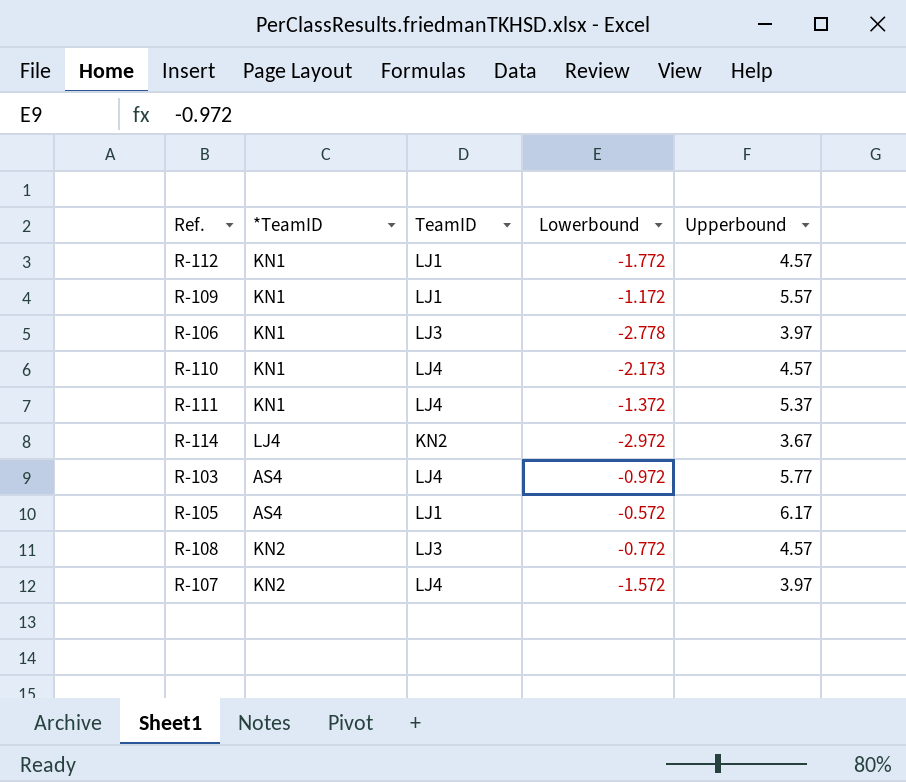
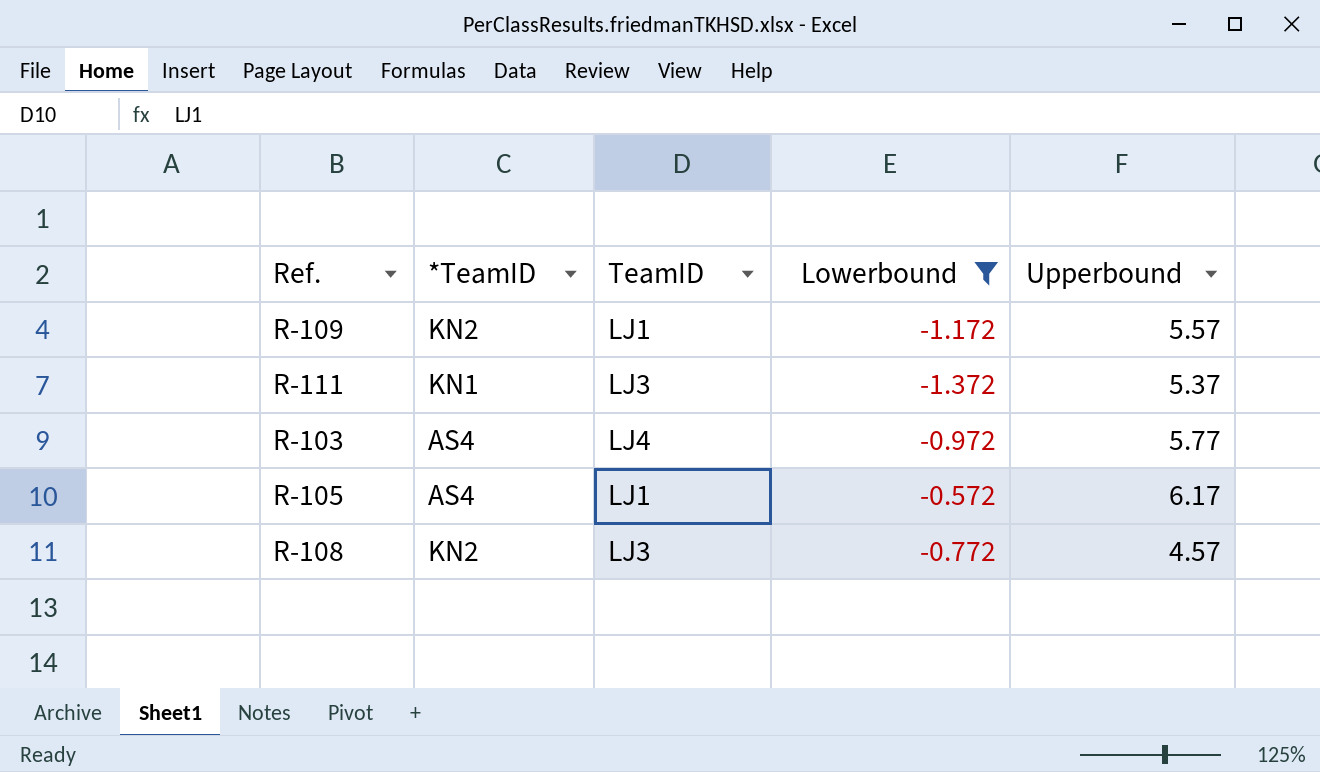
filter: none -> Lowerbound >= -1.372
R-109 | *TeamID: KN1 -> KN2
R-111 | TeamID: LJ4 -> LJ3

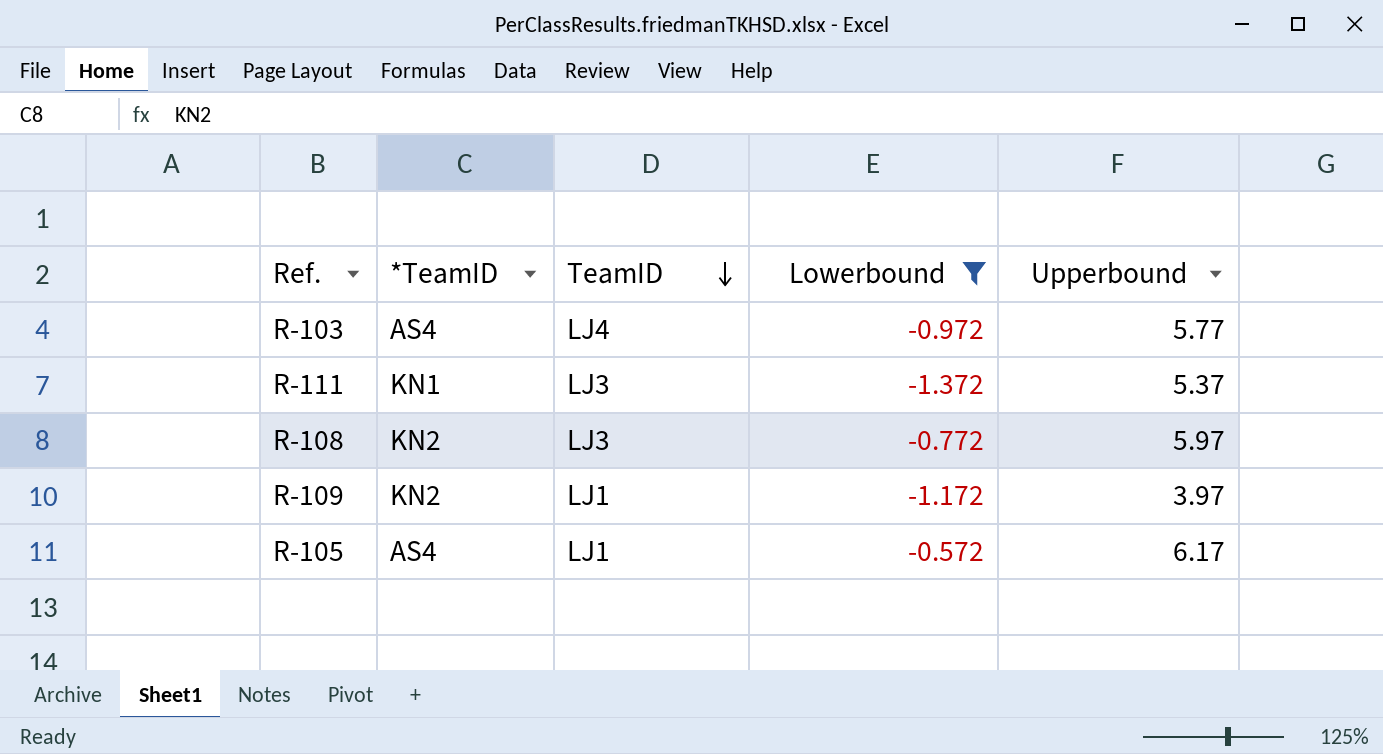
row order: none -> TeamID descending
R-108 | Upperbound: 4.57 -> 5.97
R-109 | Upperbound: 5.57 -> 3.97

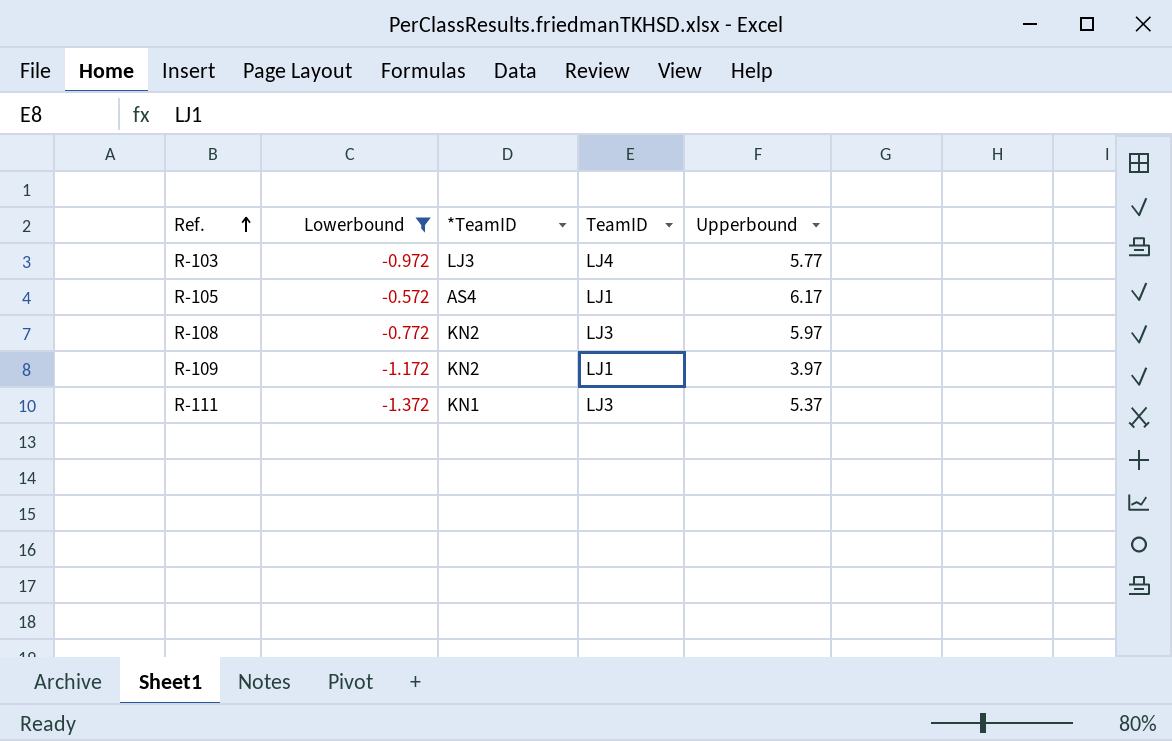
row order: TeamID descending -> Ref. ascending
column Lowerbound | position: 4 -> 2
R-103 | *TeamID: AS4 -> LJ3

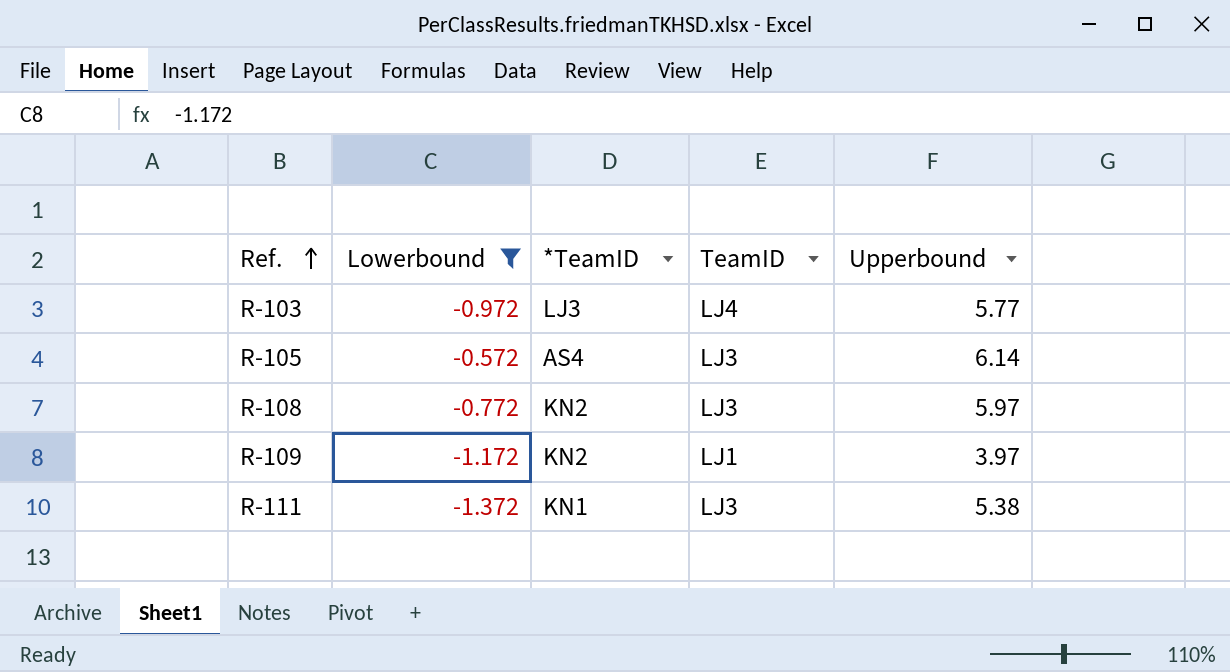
R-105 | TeamID: LJ1 -> LJ3
R-105 | Upperbound: 6.17 -> 6.14
R-111 | Upperbound: 5.37 -> 5.38

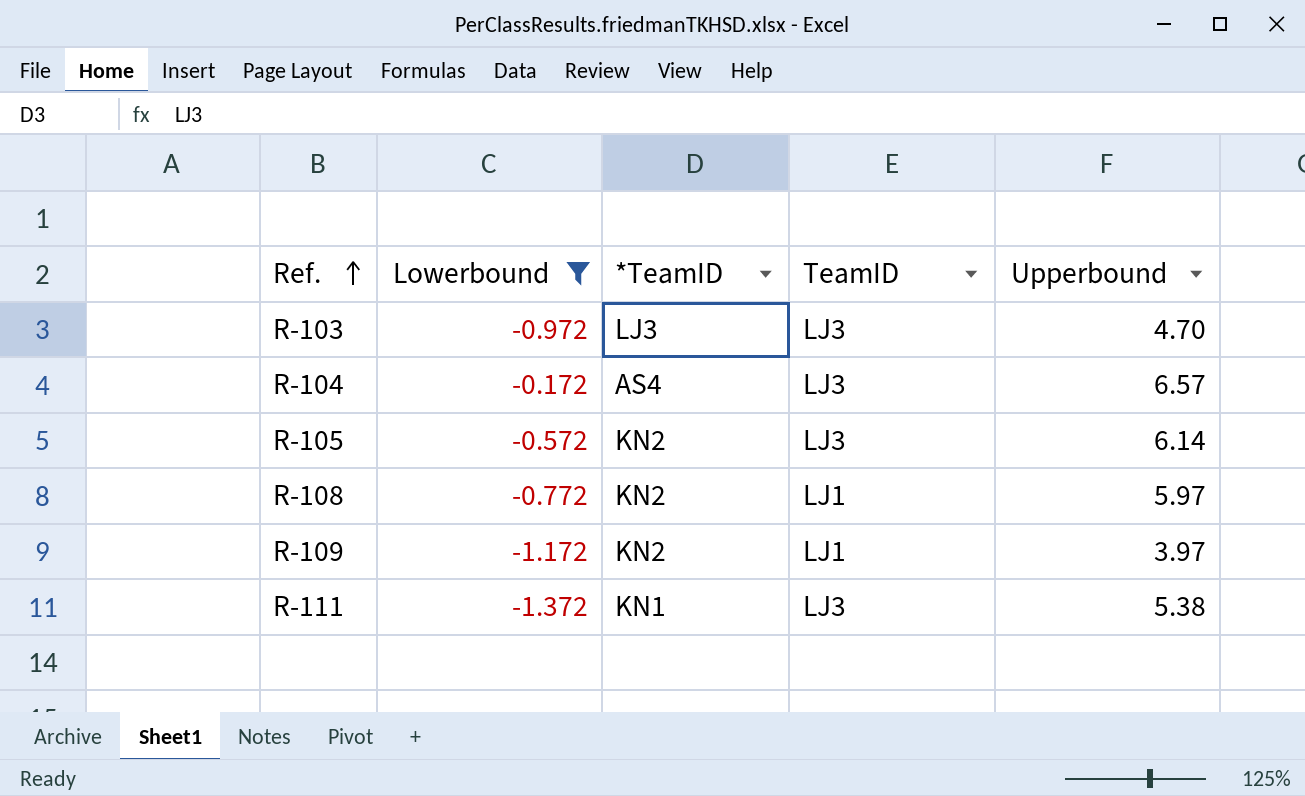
R-103 | TeamID: LJ4 -> LJ3
R-103 | Upperbound: 5.77 -> 4.70
row R-104: none -> -0.172 | AS4 | LJ3 | 6.57
R-105 | *TeamID: AS4 -> KN2
R-108 | TeamID: LJ3 -> LJ1

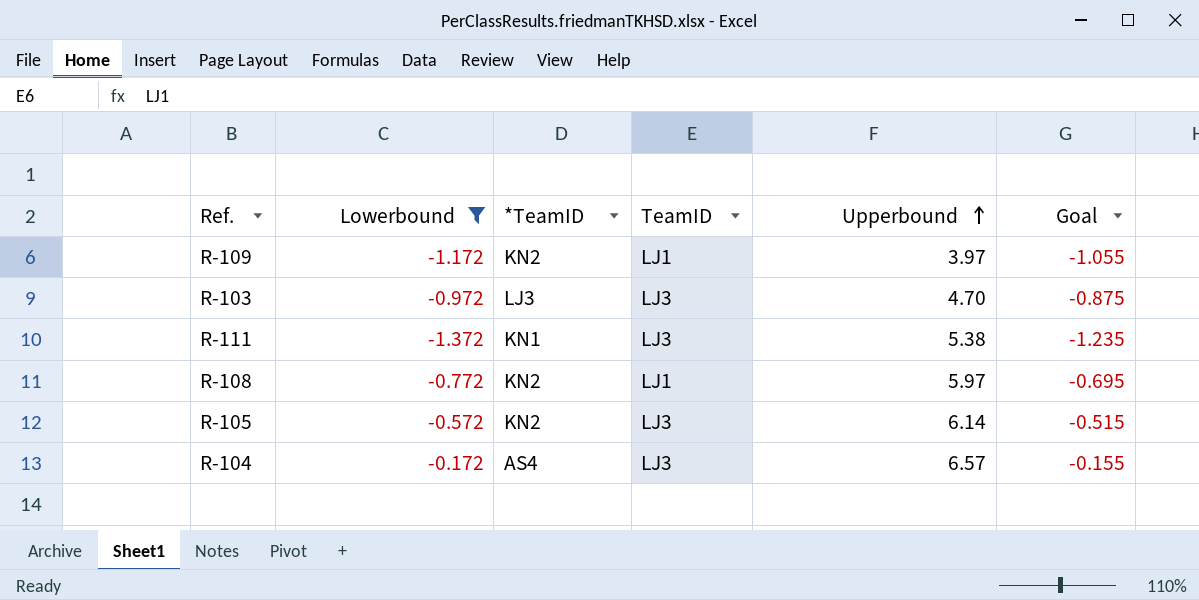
row order: Ref. ascending -> Upperbound ascending
column Goal | formula: none -> [Lowerbound] * 0.9

